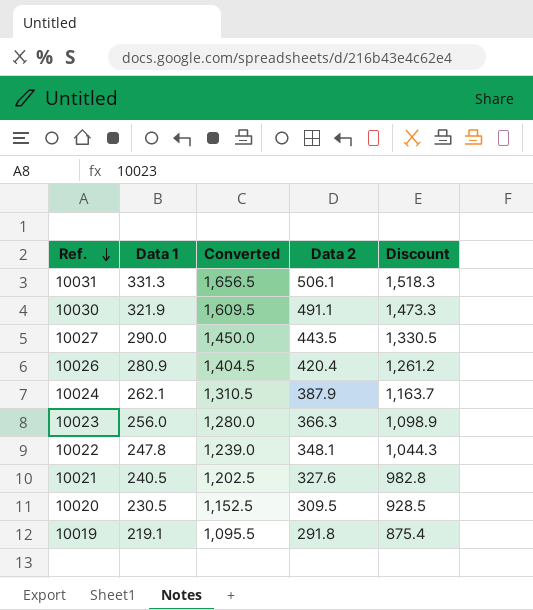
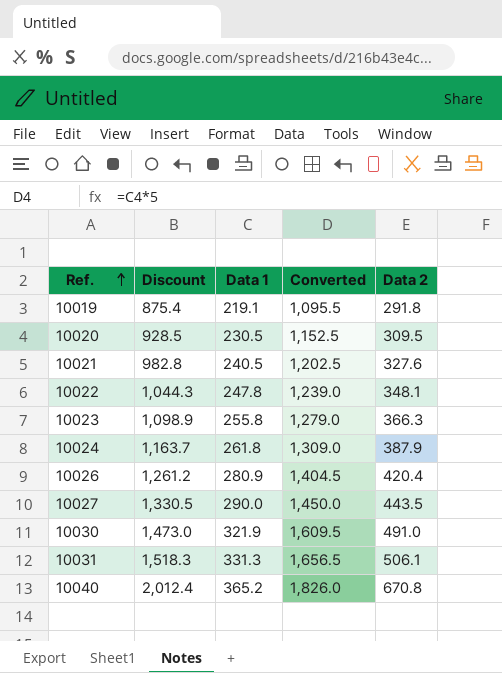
row order: Ref. descending -> Ref. ascending
column Discount | position: 5 -> 2
10023 | Data 1: 256.0 -> 255.8
10023 | Converted: 1,280.0 -> 1,279.0
10024 | Data 1: 262.1 -> 261.8
10024 | Converted: 1,310.5 -> 1,309.0
10030 | Discount: 1,473.3 -> 1,473.0
10030 | Data 2: 491.1 -> 491.0
row 10040: none -> 2,012.4 | 365.2 | 1,826.0 | 670.8

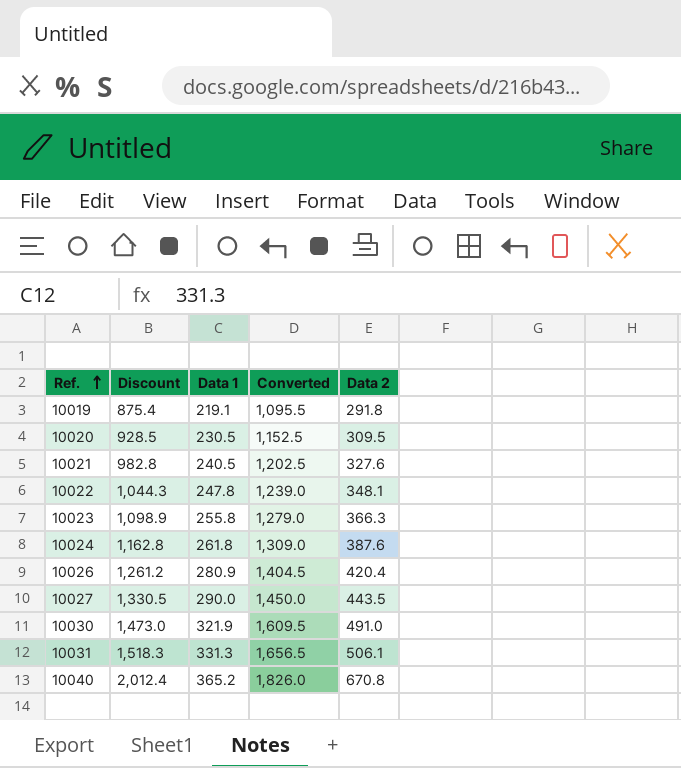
10024 | Discount: 1,163.7 -> 1,162.8
10024 | Data 2: 387.9 -> 387.6

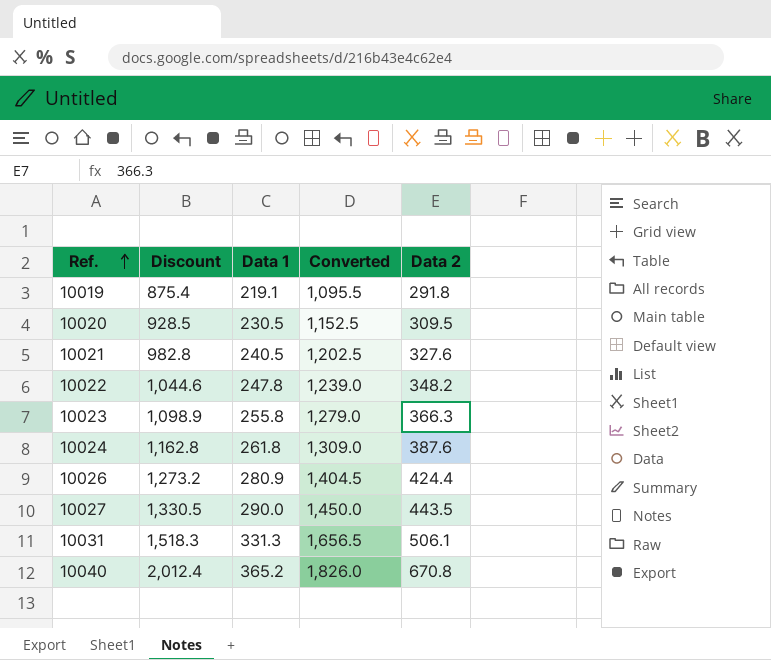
row 10030: 1,473.0 | 321.9 | 1,609.5 | 491.0 -> none
10022 | Discount: 1,044.3 -> 1,044.6
10022 | Data 2: 348.1 -> 348.2
10026 | Discount: 1,261.2 -> 1,273.2
10026 | Data 2: 420.4 -> 424.4

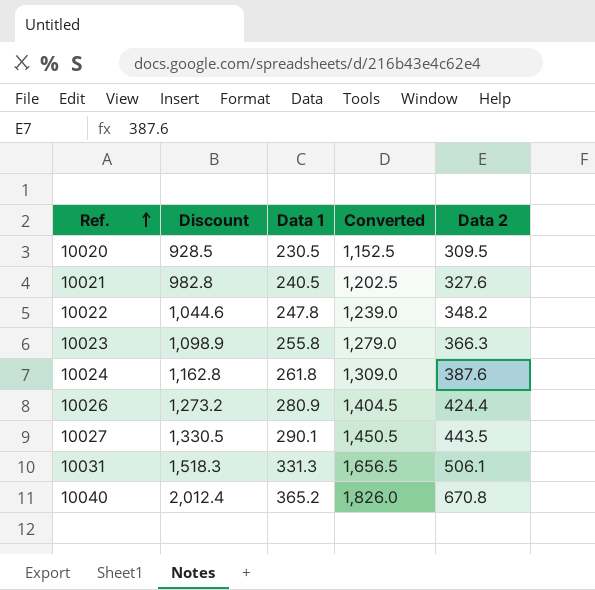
row 10019: 875.4 | 219.1 | 1,095.5 | 291.8 -> none
10027 | Data 1: 290.0 -> 290.1
10027 | Converted: 1,450.0 -> 1,450.5

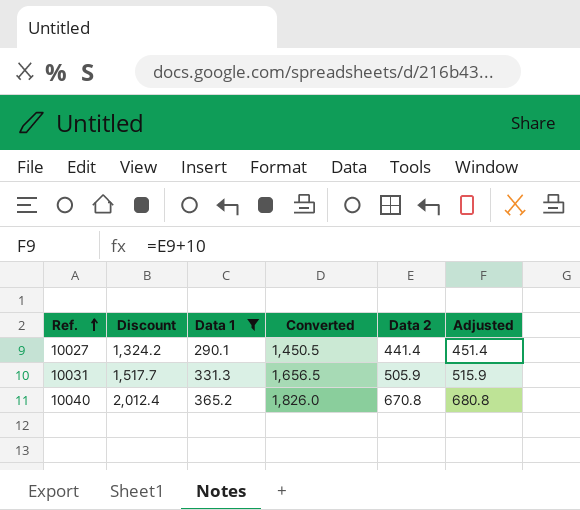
filter: none -> Data 1 >= 290.1
column Adjusted | formula: none -> [Data 2] + 10
10027 | Discount: 1,330.5 -> 1,324.2
10027 | Data 2: 443.5 -> 441.4
10031 | Discount: 1,518.3 -> 1,517.7
10031 | Data 2: 506.1 -> 505.9

